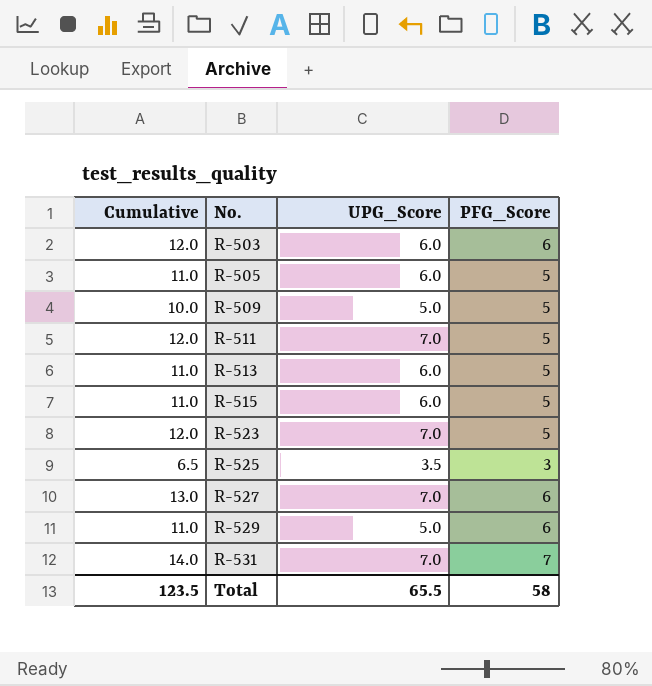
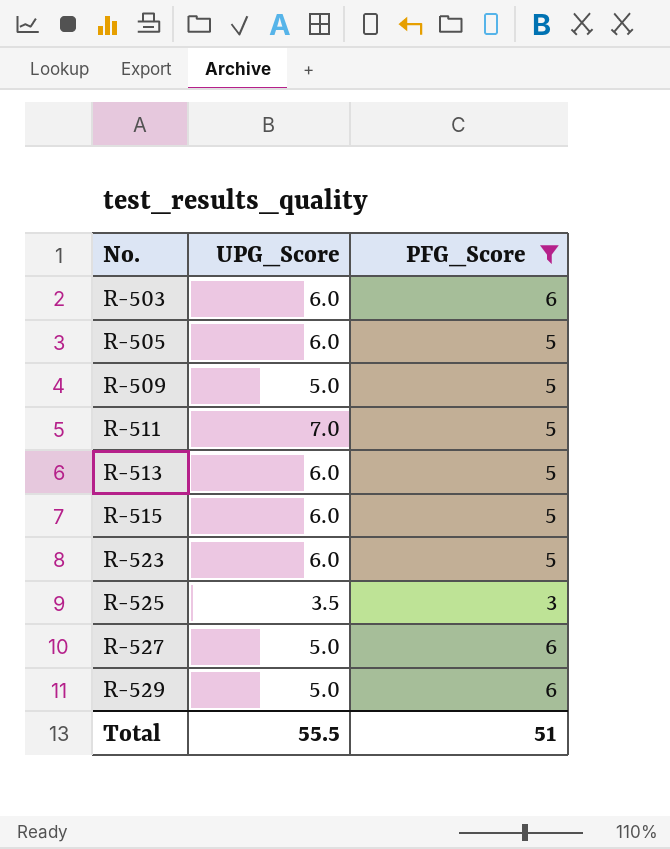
filter: none -> PFG_Score != 7
column Cumulative | formula: [UPG_Score] + [PFG_Score] -> none
R-523 | UPG_Score: 7.0 -> 6.0
R-527 | UPG_Score: 7.0 -> 5.0
Total | UPG_Score: 65.5 -> 55.5
Total | PFG_Score: 58 -> 51

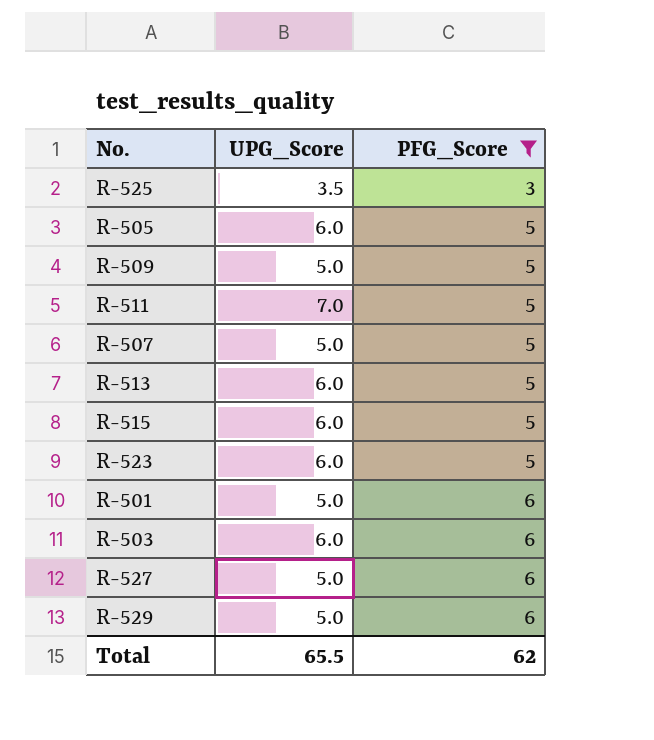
row order: No. ascending -> PFG_Score ascending
row R-507: none -> 5.0 | 5
row R-501: none -> 5.0 | 6
Total | UPG_Score: 55.5 -> 65.5
Total | PFG_Score: 51 -> 62

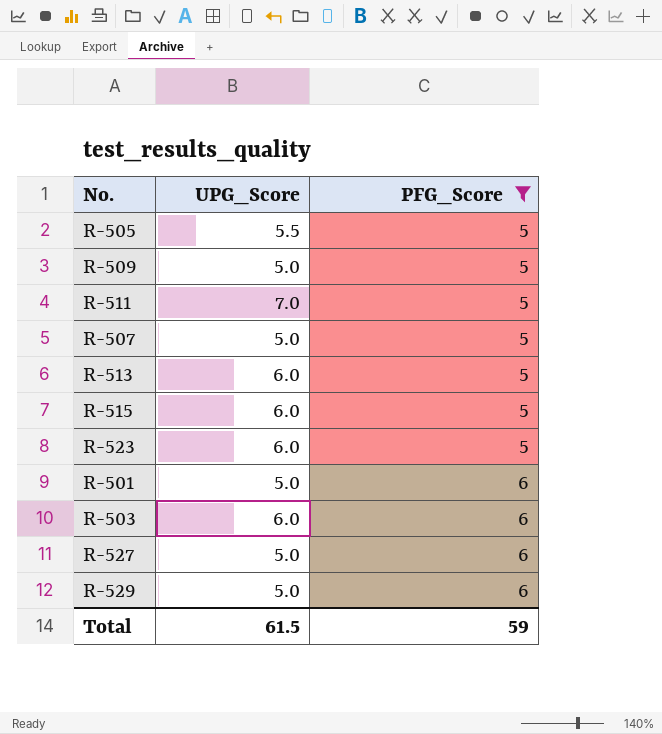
row R-525: 3.5 | 3 -> none
R-505 | UPG_Score: 6.0 -> 5.5
Total | UPG_Score: 65.5 -> 61.5
Total | PFG_Score: 62 -> 59

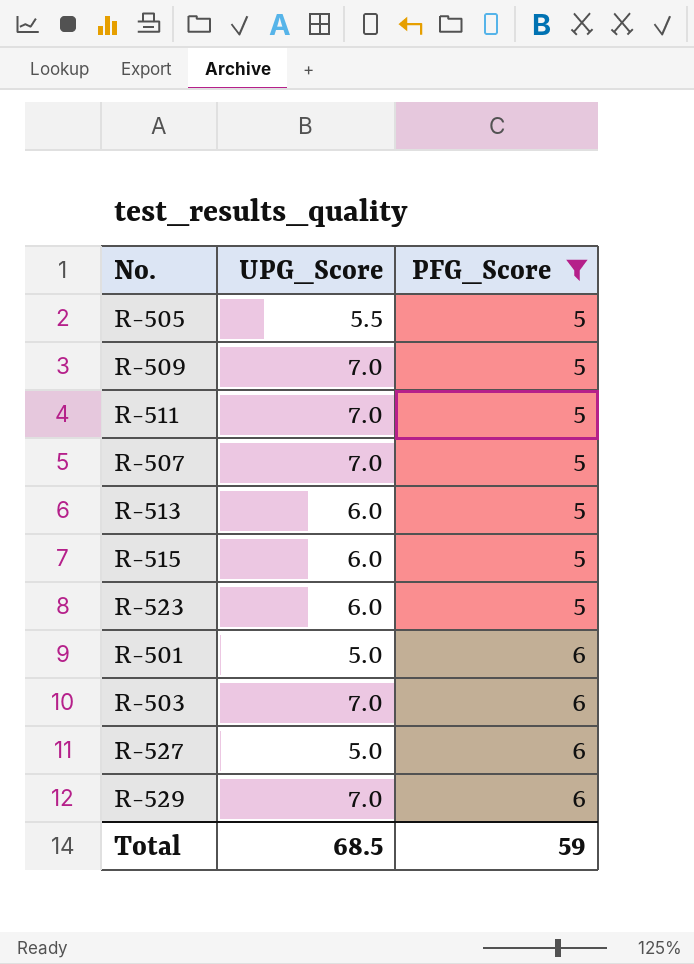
R-509 | UPG_Score: 5.0 -> 7.0
R-507 | UPG_Score: 5.0 -> 7.0
R-503 | UPG_Score: 6.0 -> 7.0
R-529 | UPG_Score: 5.0 -> 7.0
Total | UPG_Score: 61.5 -> 68.5

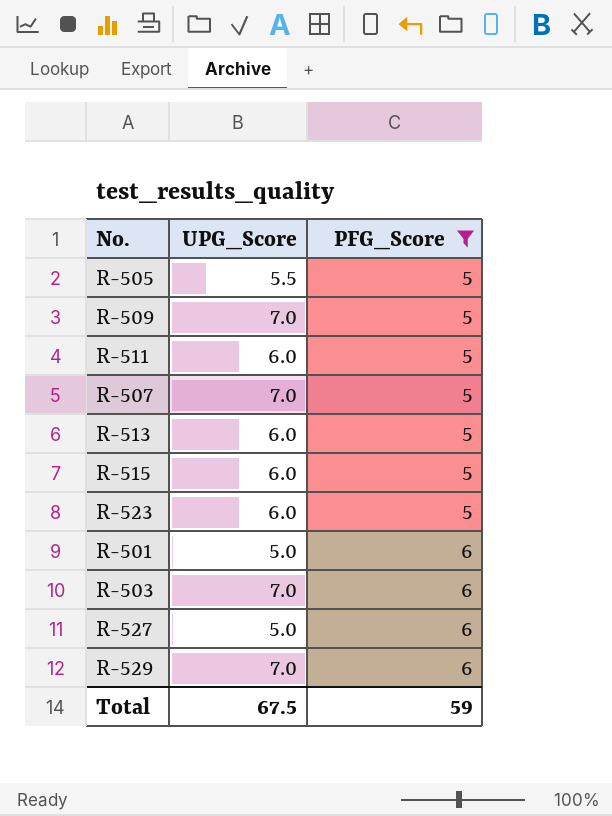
R-511 | UPG_Score: 7.0 -> 6.0
Total | UPG_Score: 68.5 -> 67.5

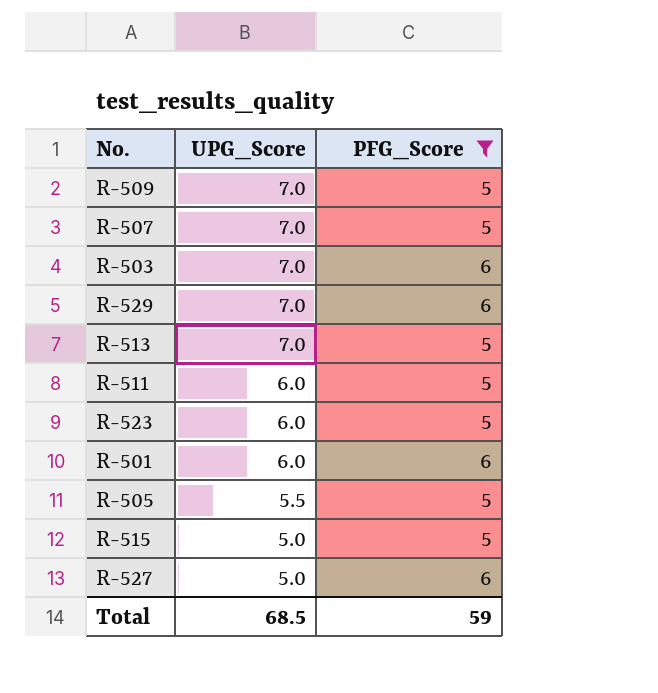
row order: PFG_Score ascending -> UPG_Score descending
R-513 | UPG_Score: 6.0 -> 7.0
R-501 | UPG_Score: 5.0 -> 6.0
R-515 | UPG_Score: 6.0 -> 5.0
Total | UPG_Score: 67.5 -> 68.5

